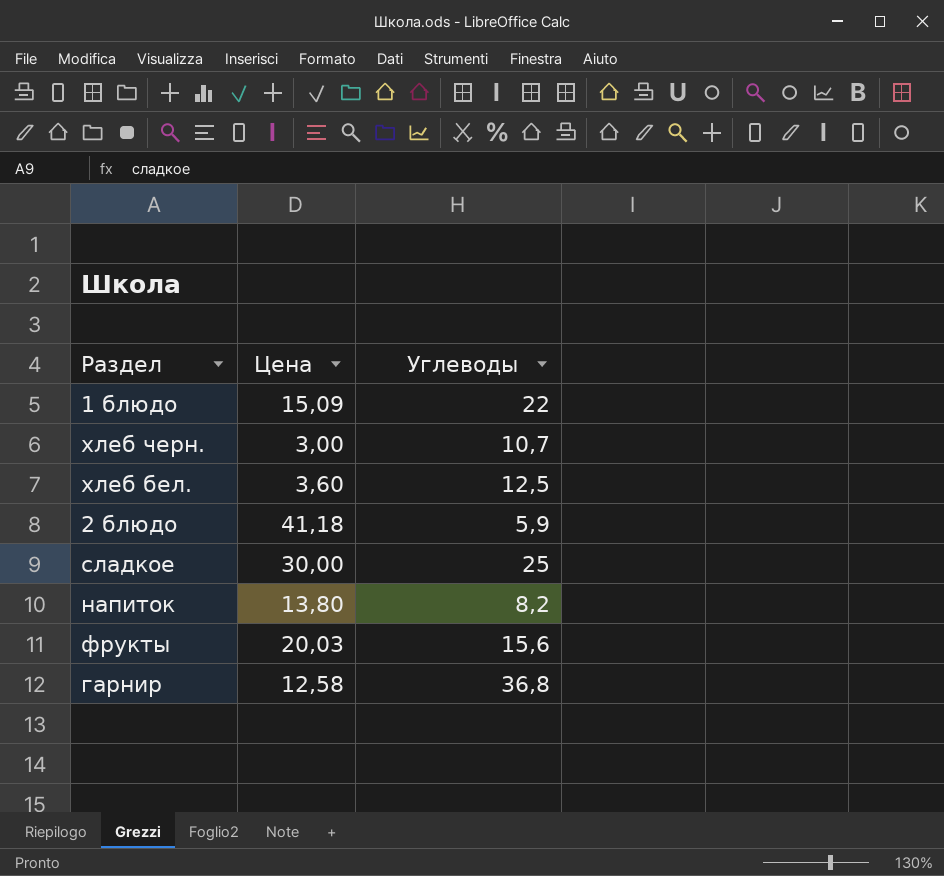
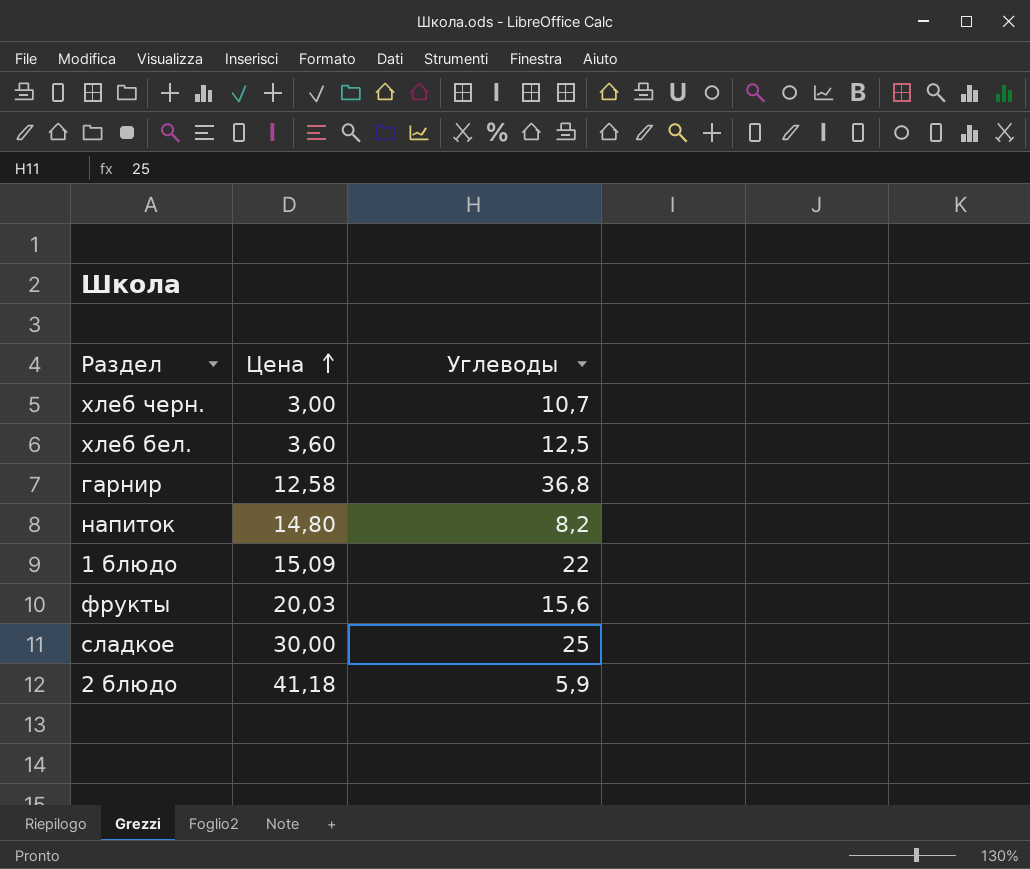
row order: none -> Цена ascending
напиток | Цена: 13,80 -> 14,80

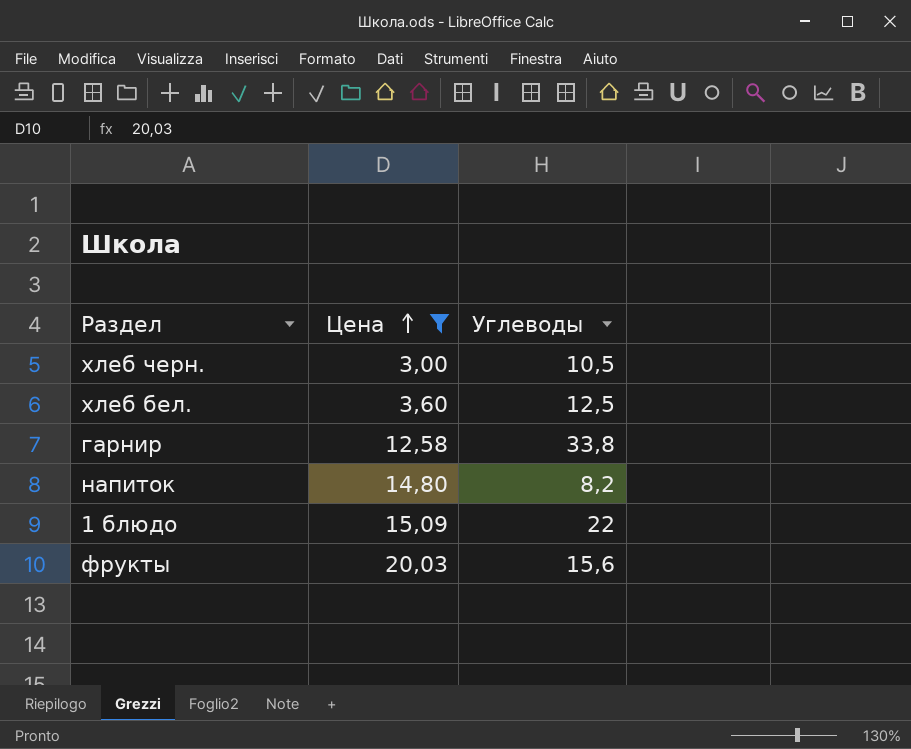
filter: none -> Цена <= 20,03
хлеб черн. | Углеводы: 10,7 -> 10,5
гарнир | Углеводы: 36,8 -> 33,8

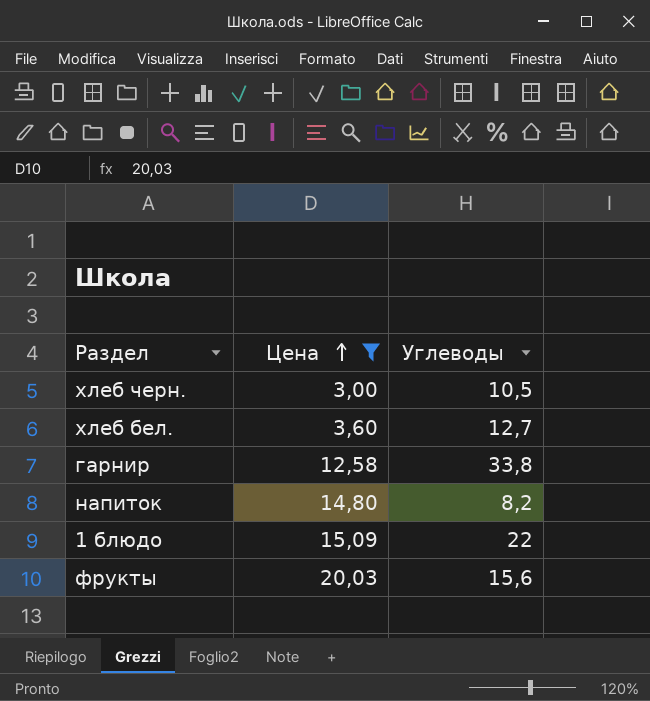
хлеб бел. | Углеводы: 12,5 -> 12,7

